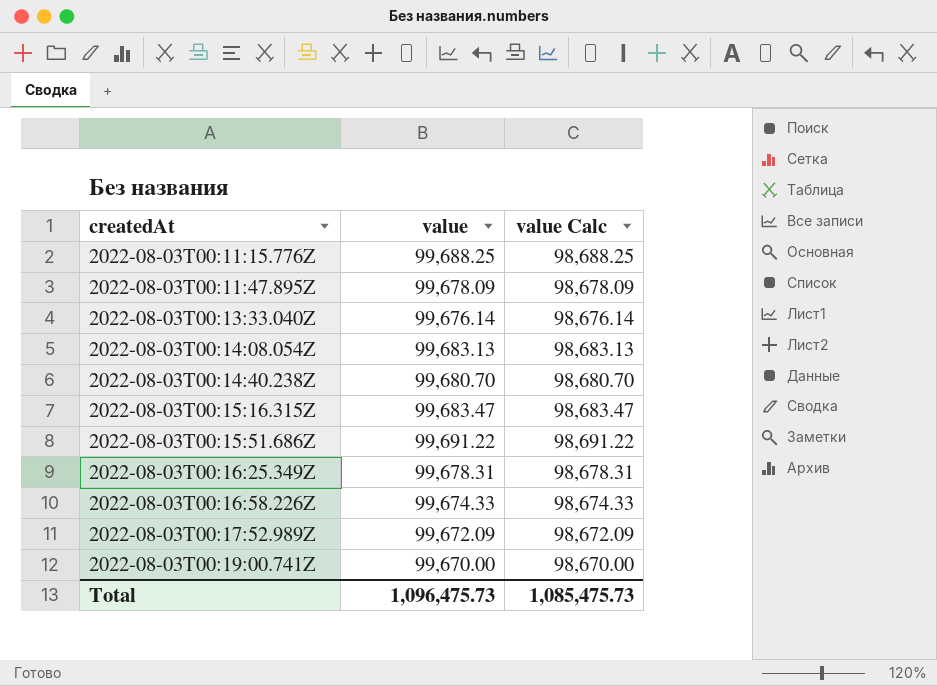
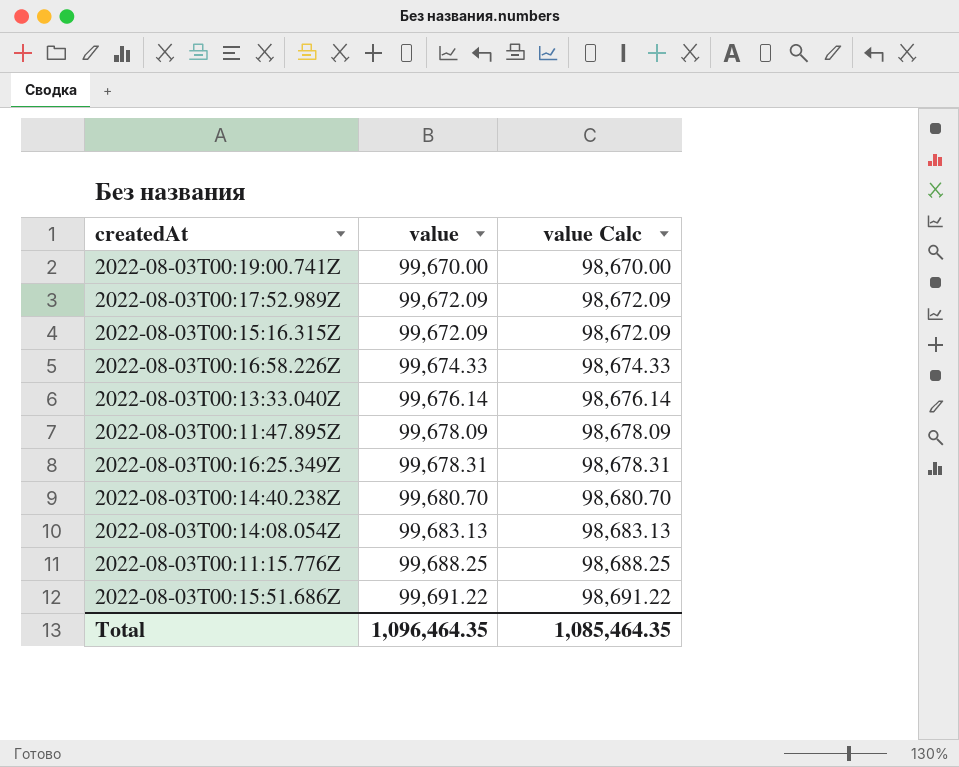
row order: createdAt ascending -> value ascending
2022-08-03T00:15:16.315Z | value: 99,683.47 -> 99,672.09
2022-08-03T00:15:16.315Z | value Calc: 98,683.47 -> 98,672.09
Total | value: 1,096,475.73 -> 1,096,464.35
Total | value Calc: 1,085,475.73 -> 1,085,464.35

